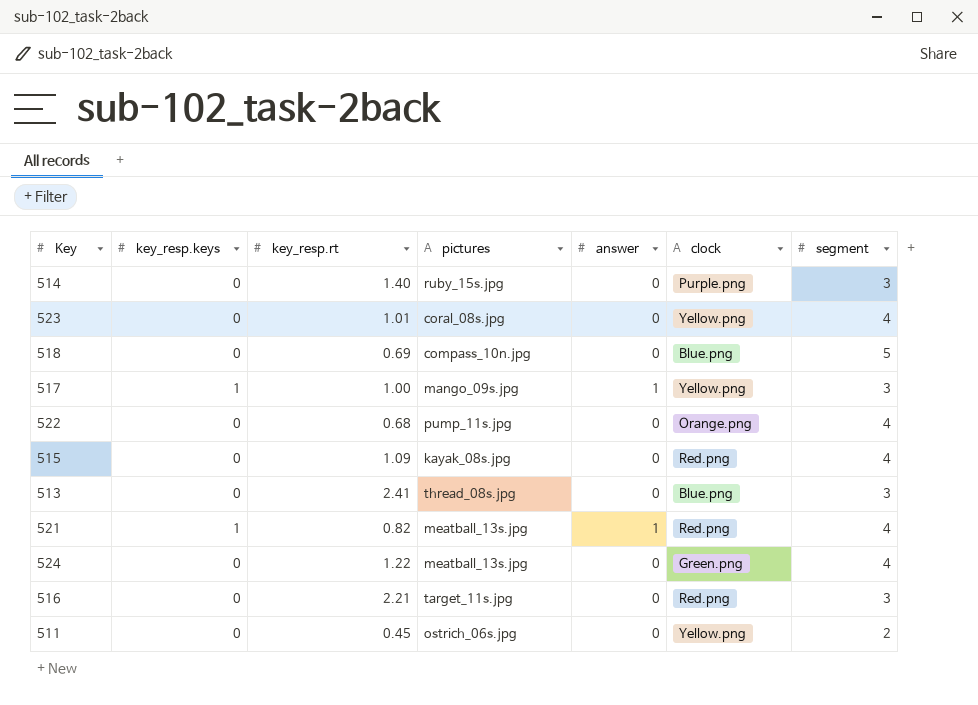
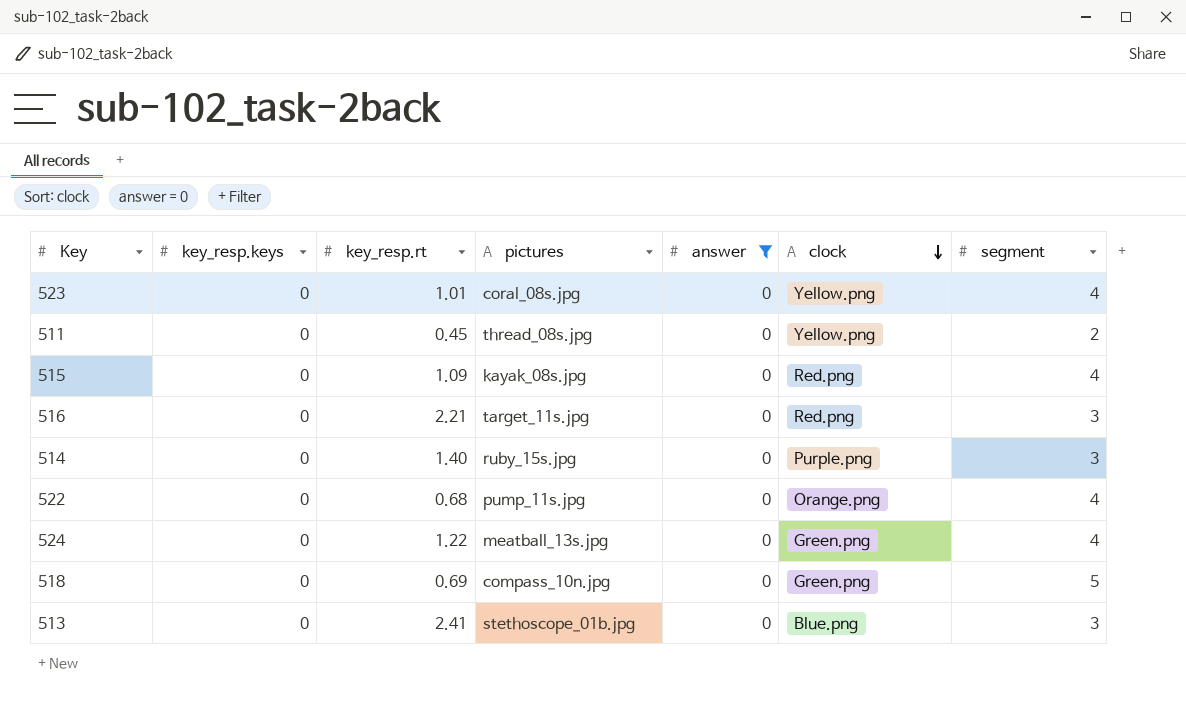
filter: none -> answer = 0
row order: none -> clock descending
511 | pictures: ostrich_06s.jpg -> thread_08s.jpg
518 | clock: Blue.png -> Green.png
513 | pictures: thread_08s.jpg -> stethoscope_01b.jpg

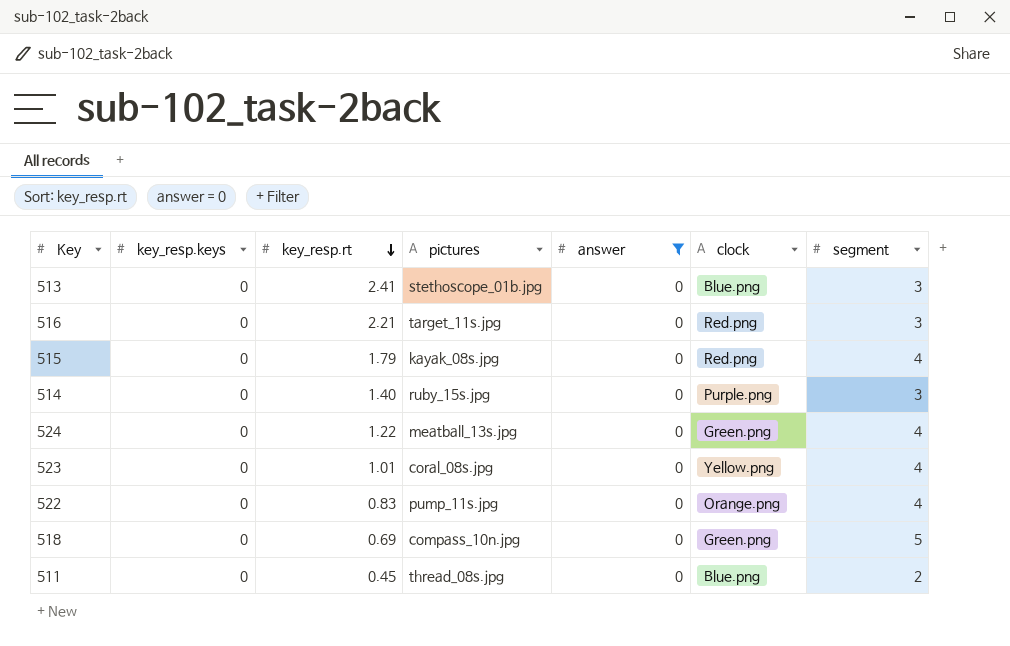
row order: clock descending -> key_resp.rt descending
515 | key_resp.rt: 1.09 -> 1.79
522 | key_resp.rt: 0.68 -> 0.83
511 | clock: Yellow.png -> Blue.png

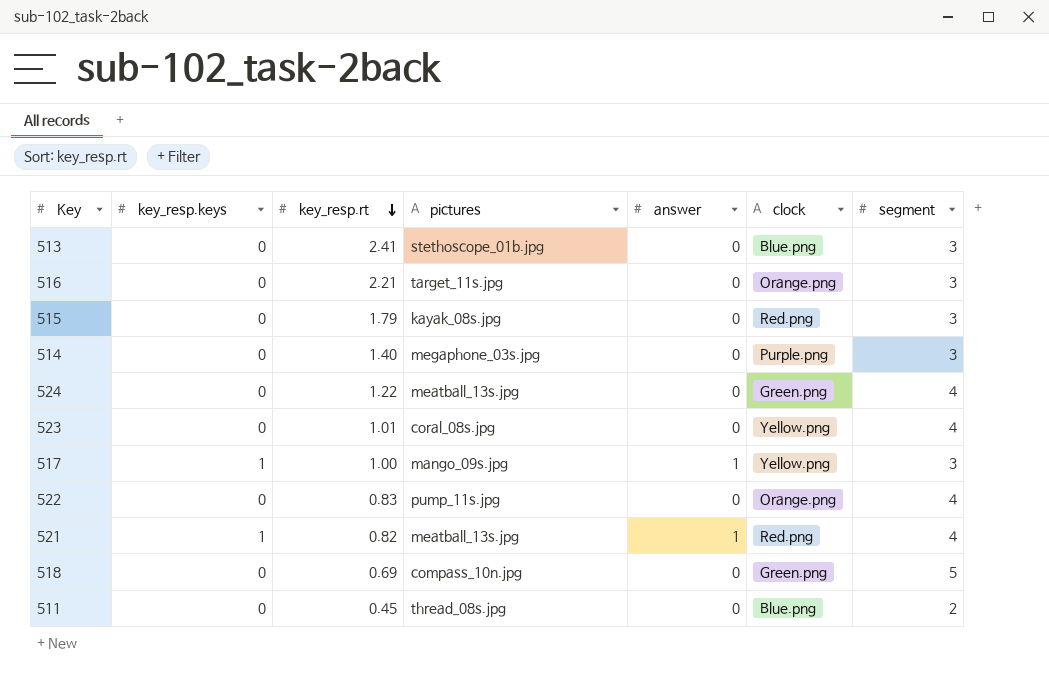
filter: answer = 0 -> none
516 | clock: Red.png -> Orange.png
515 | segment: 4 -> 3
514 | pictures: ruby_15s.jpg -> megaphone_03s.jpg

